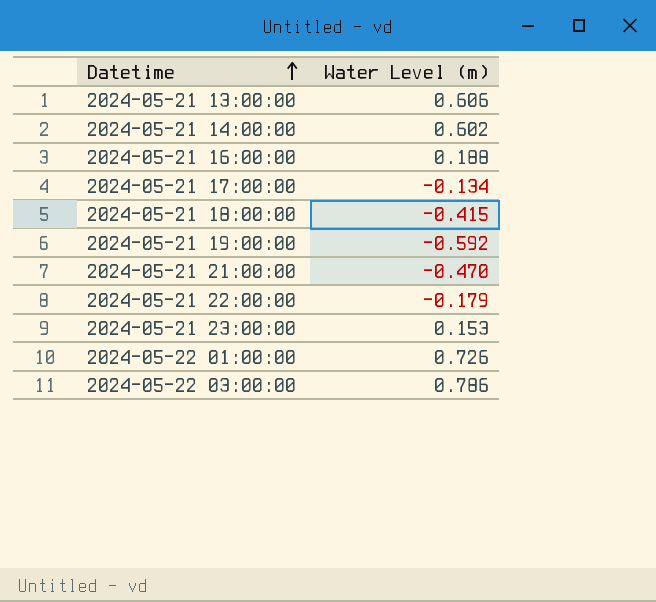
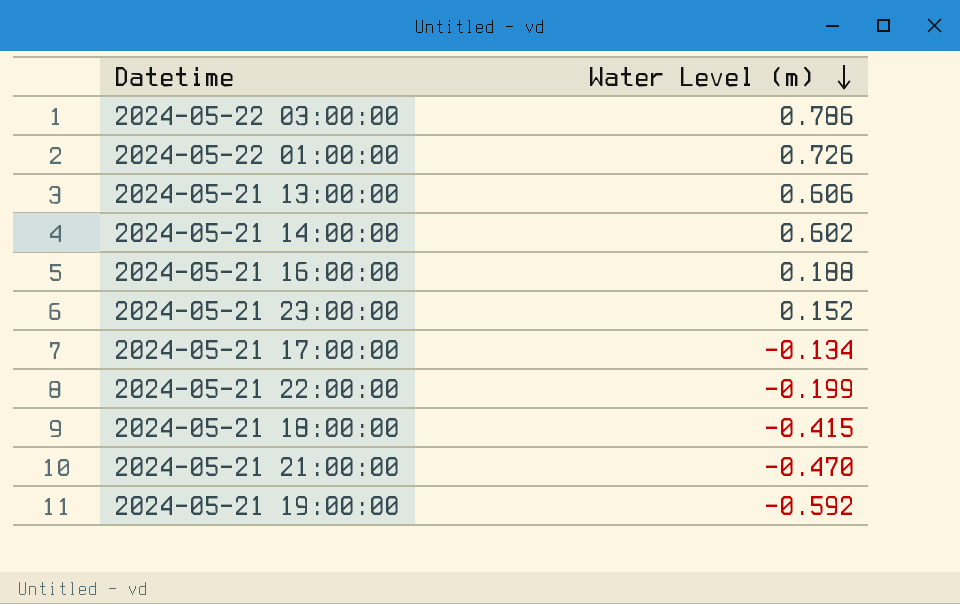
row order: Datetime ascending -> Water Level (m) descending
2024-05-21 23:00:00 | Water Level (m): 0.153 -> 0.152
2024-05-21 22:00:00 | Water Level (m): -0.179 -> -0.199

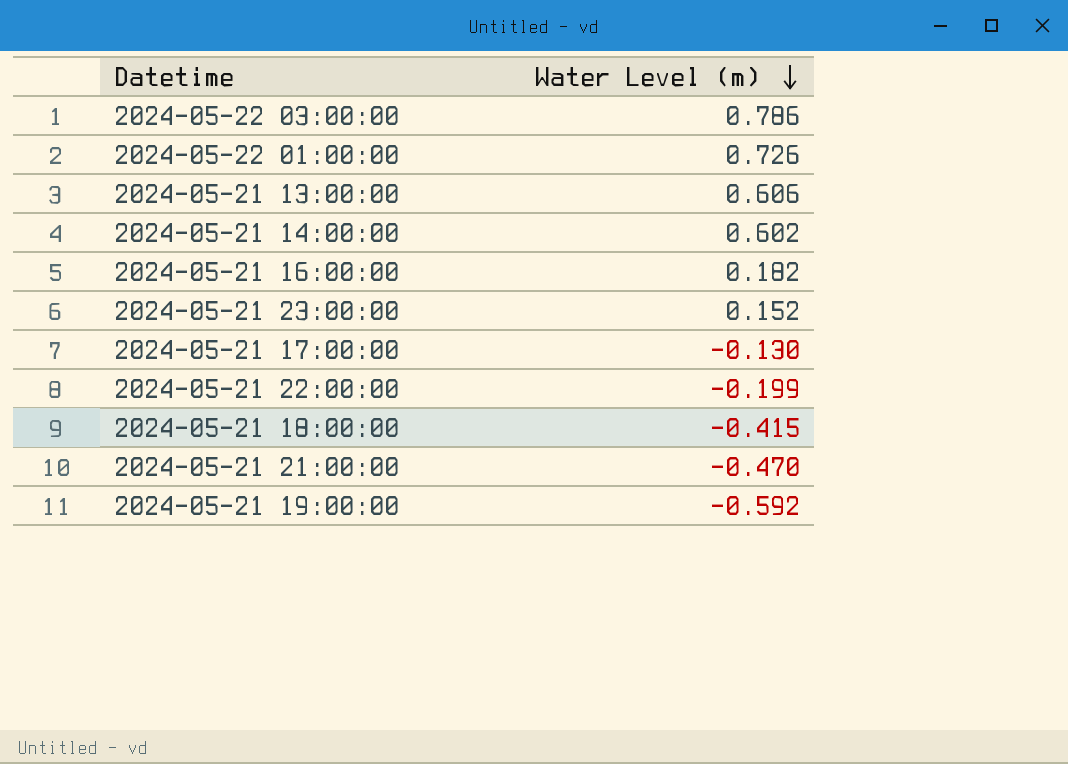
2024-05-21 16:00:00 | Water Level (m): 0.188 -> 0.182
2024-05-21 17:00:00 | Water Level (m): -0.134 -> -0.130

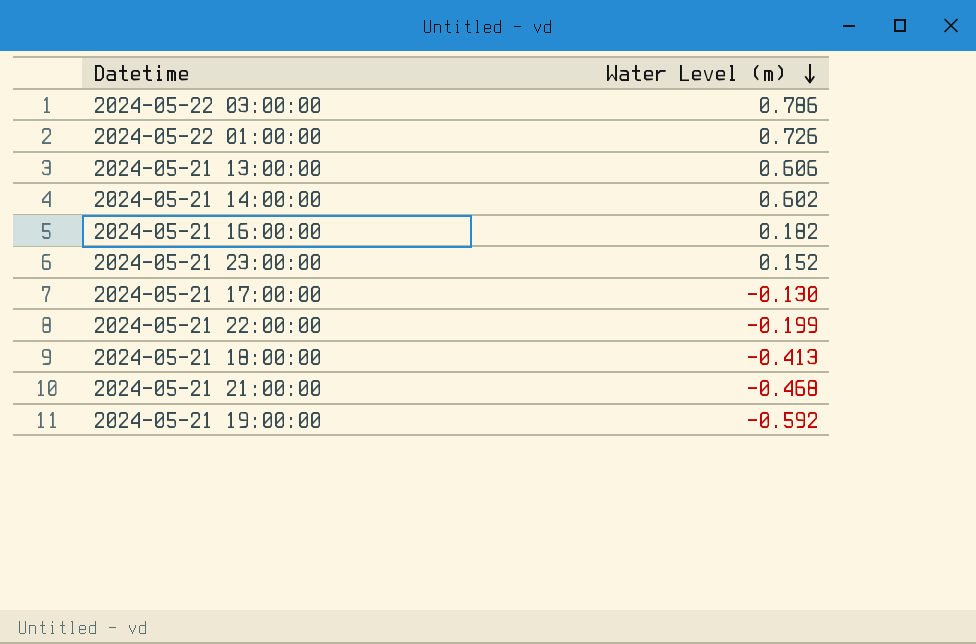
2024-05-21 18:00:00 | Water Level (m): -0.415 -> -0.413
2024-05-21 21:00:00 | Water Level (m): -0.470 -> -0.468

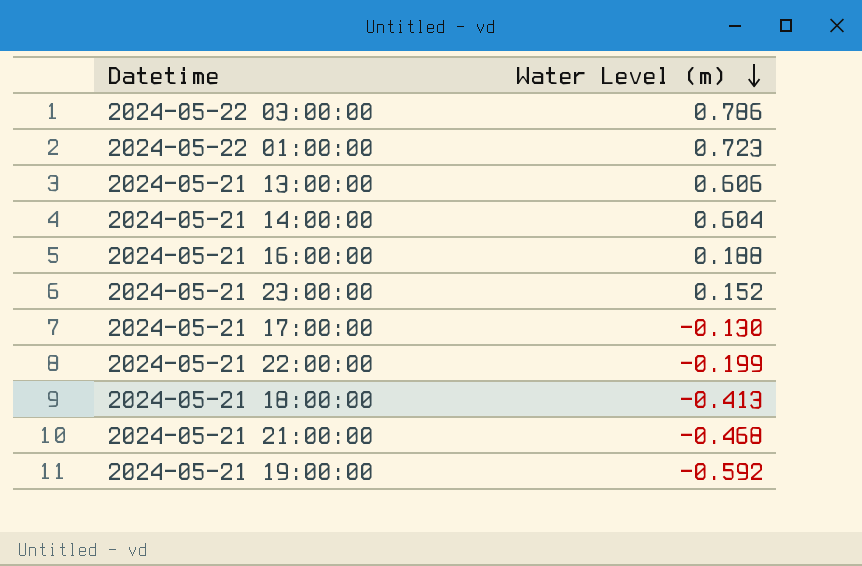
2024-05-22 01:00:00 | Water Level (m): 0.726 -> 0.723
2024-05-21 14:00:00 | Water Level (m): 0.602 -> 0.604
2024-05-21 16:00:00 | Water Level (m): 0.182 -> 0.188

